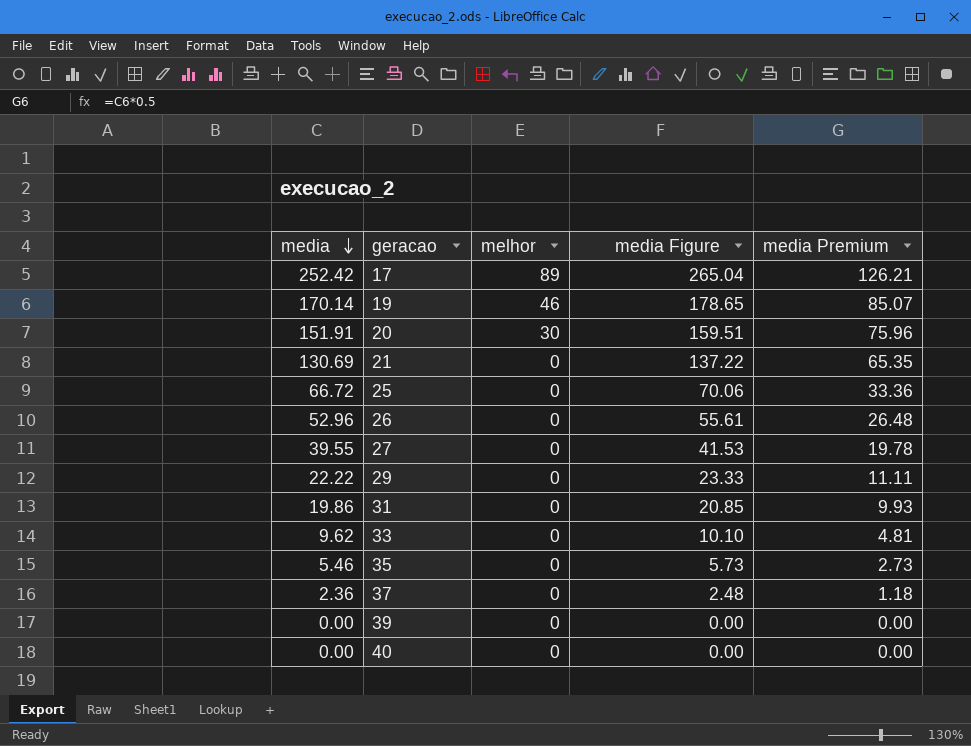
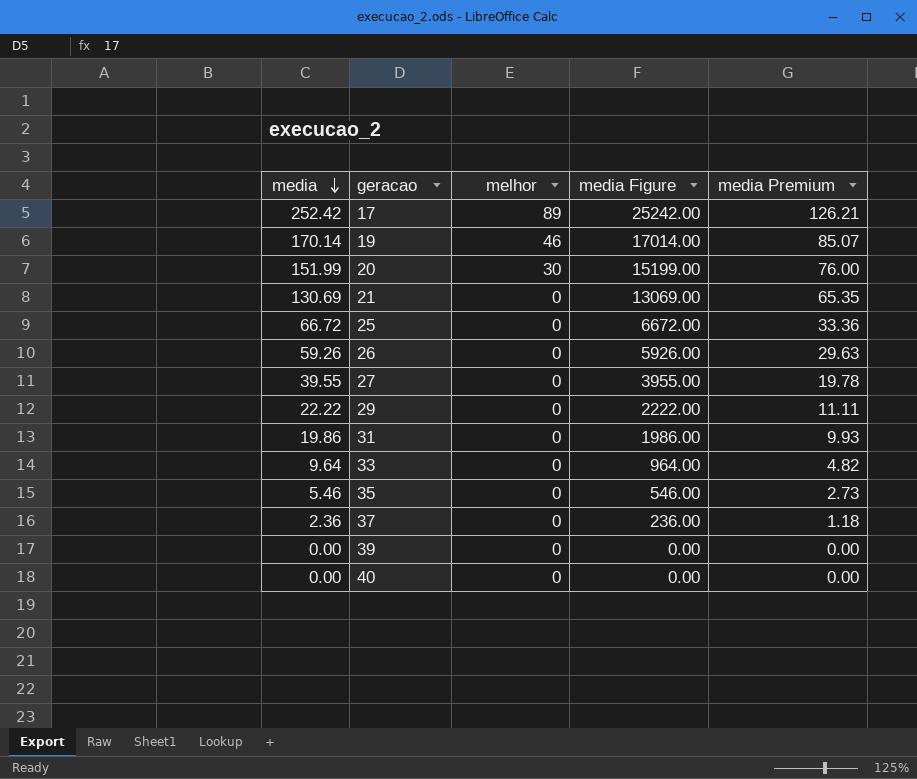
column media Figure | formula: [media] * 1.05 -> [media] * 100
20 | media: 151.91 -> 151.99
20 | media Premium: 75.96 -> 76.00
26 | media: 52.96 -> 59.26
26 | media Premium: 26.48 -> 29.63
33 | media: 9.62 -> 9.64
33 | media Premium: 4.81 -> 4.82

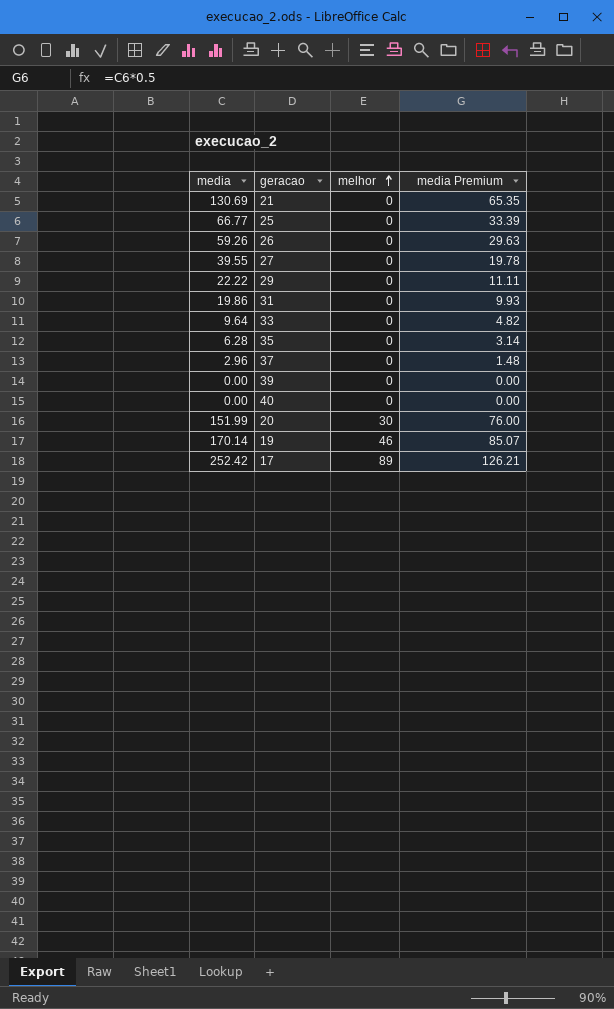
row order: media descending -> melhor ascending
column media Figure | formula: [media] * 100 -> none
25 | media: 66.72 -> 66.77
25 | media Premium: 33.36 -> 33.39
35 | media: 5.46 -> 6.28
35 | media Premium: 2.73 -> 3.14
37 | media: 2.36 -> 2.96
37 | media Premium: 1.18 -> 1.48

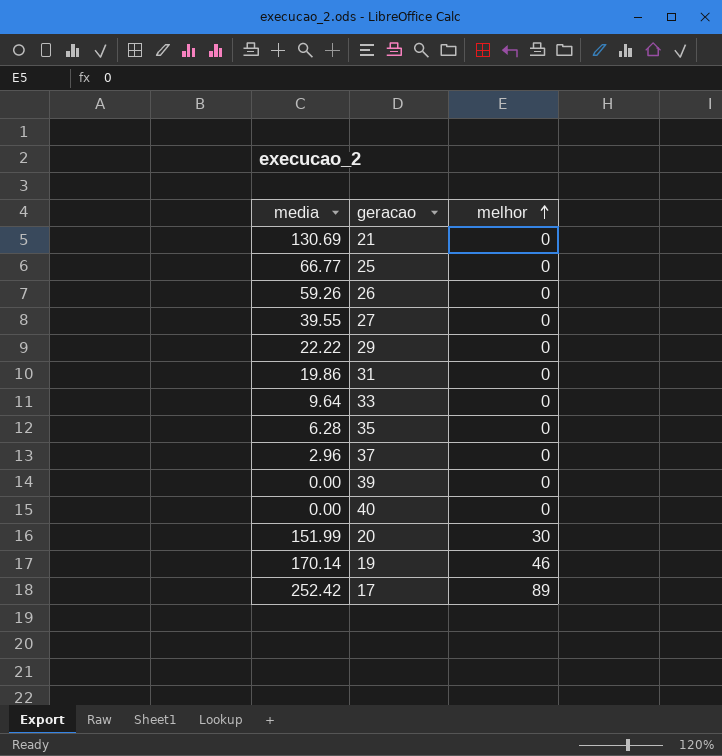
column media Premium | formula: [media] * 0.5 -> none

